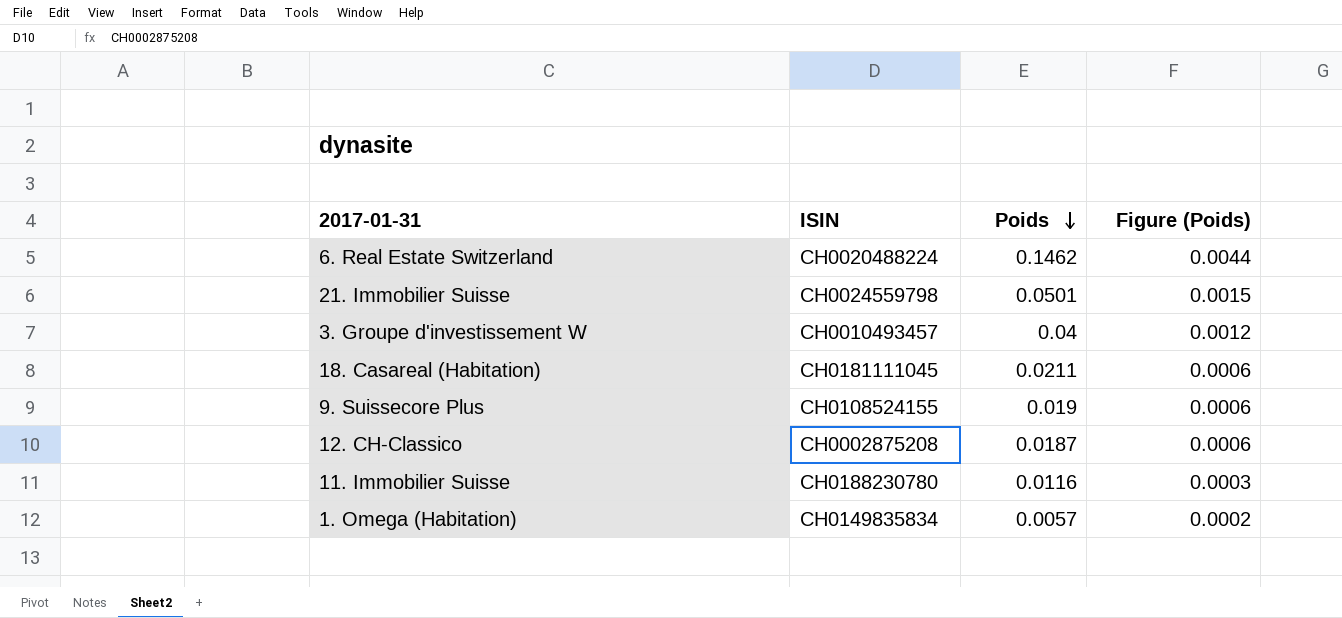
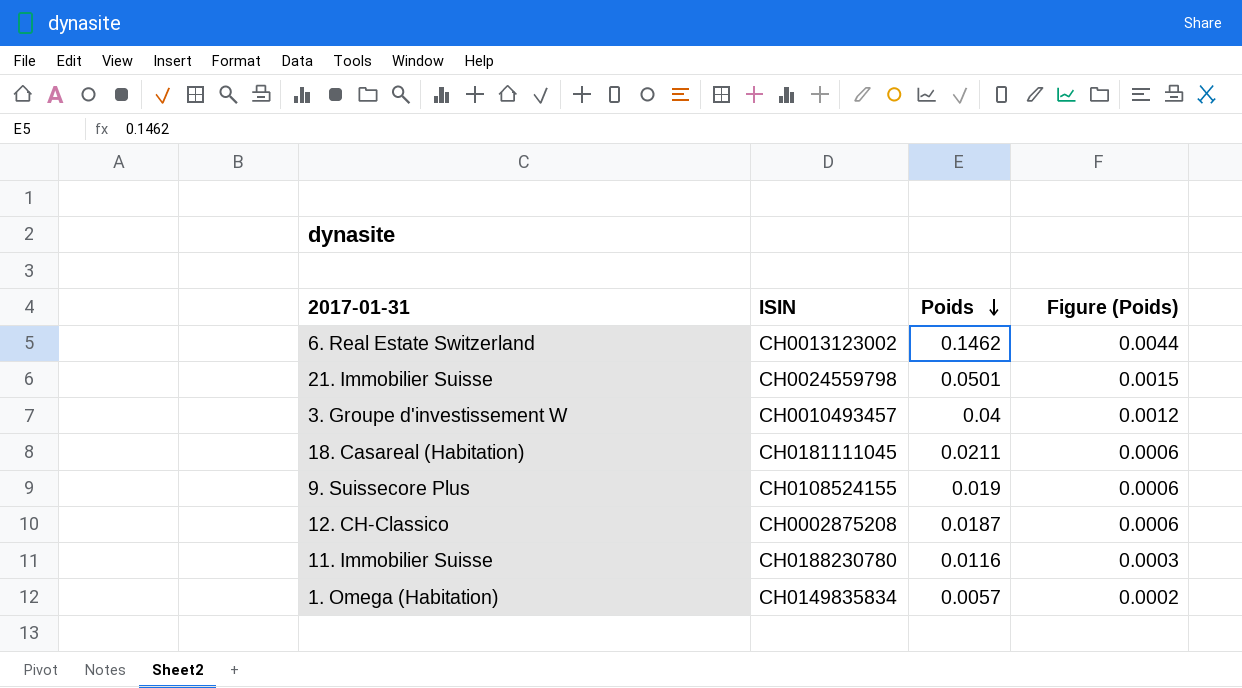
6. Real Estate Switzerland | ISIN: CH0020488224 -> CH0013123002

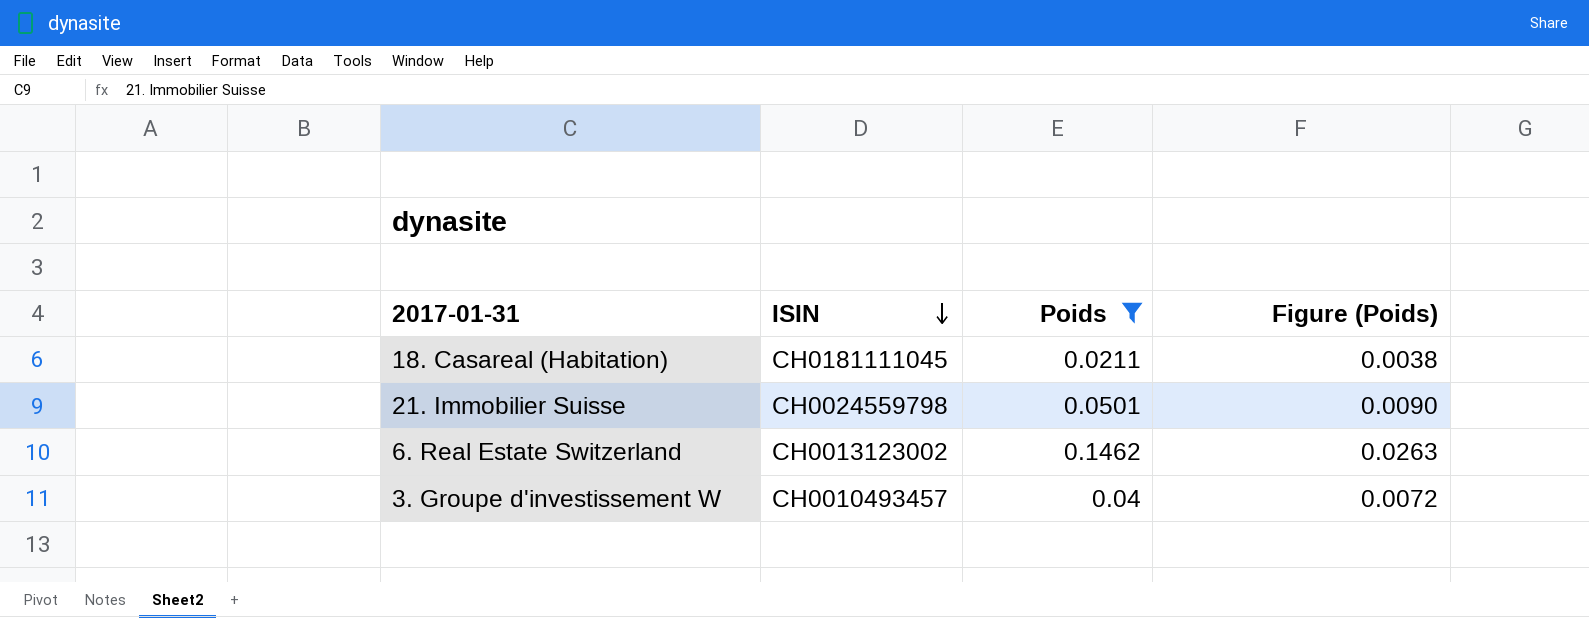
filter: none -> Poids >= 0.0211
row order: Poids descending -> ISIN descending
column Figure (Poids) | formula: [Poids] * 0.03 -> [Poids] * 0.18

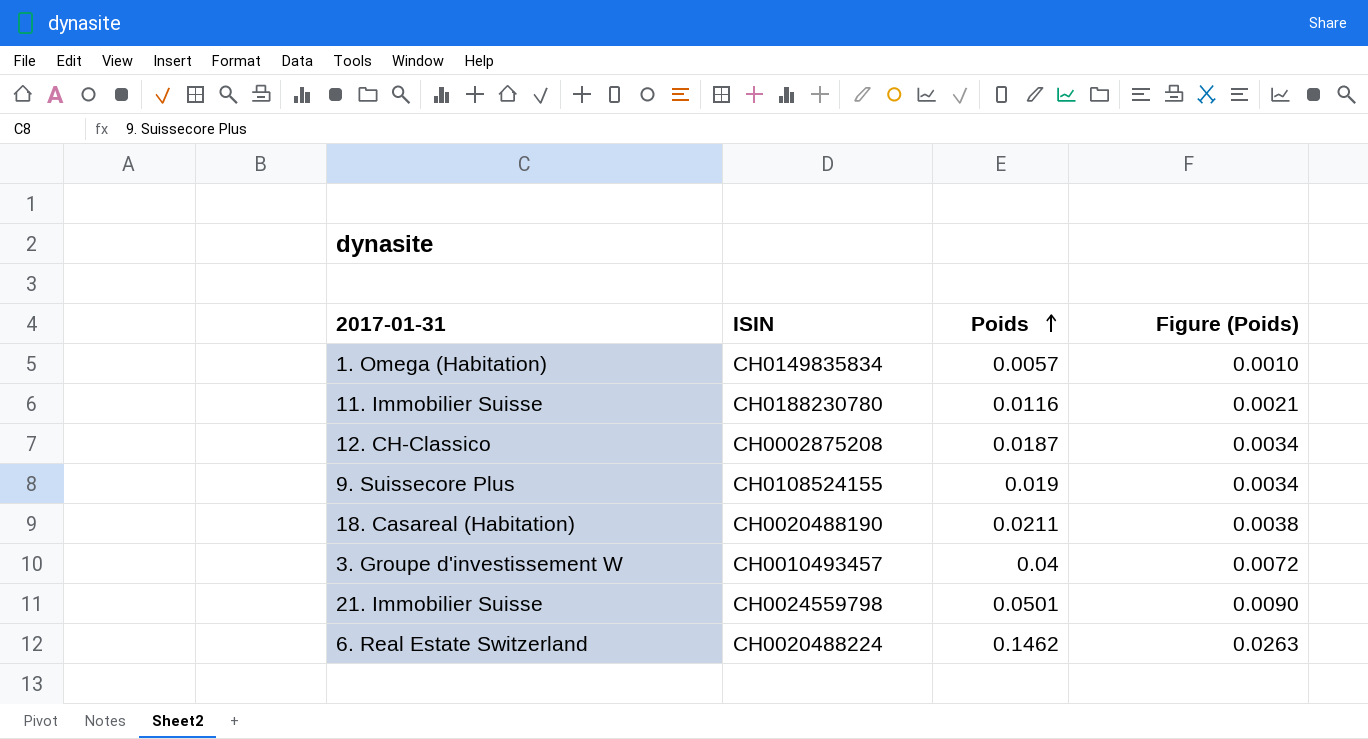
filter: Poids >= 0.0211 -> none
row order: ISIN descending -> Poids ascending
18. Casareal (Habitation) | ISIN: CH0181111045 -> CH0020488190
6. Real Estate Switzerland | ISIN: CH0013123002 -> CH0020488224

